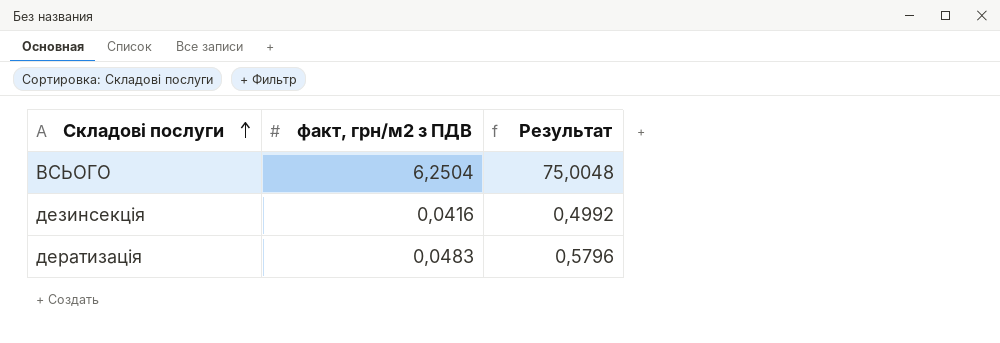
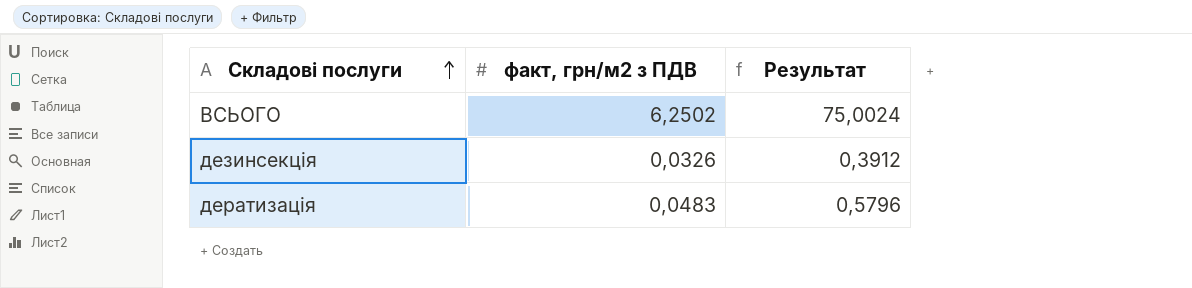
ВСЬОГО | факт, грн/м2 з ПДВ: 6,2504 -> 6,2502
ВСЬОГО | Результат: 75,0048 -> 75,0024
дезинсекція | факт, грн/м2 з ПДВ: 0,0416 -> 0,0326
дезинсекція | Результат: 0,4992 -> 0,3912

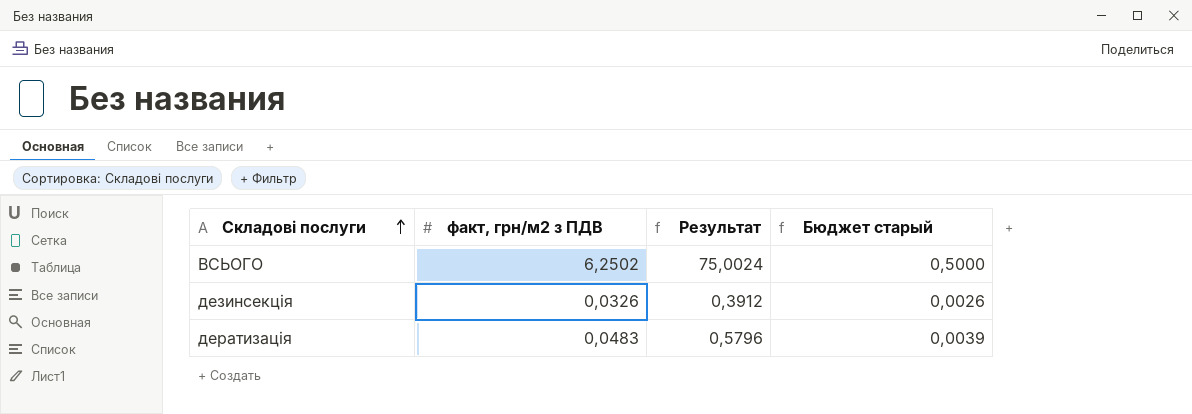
column Бюджет старый | formula: none -> [факт, грн/м2 з ПДВ] * 0,08

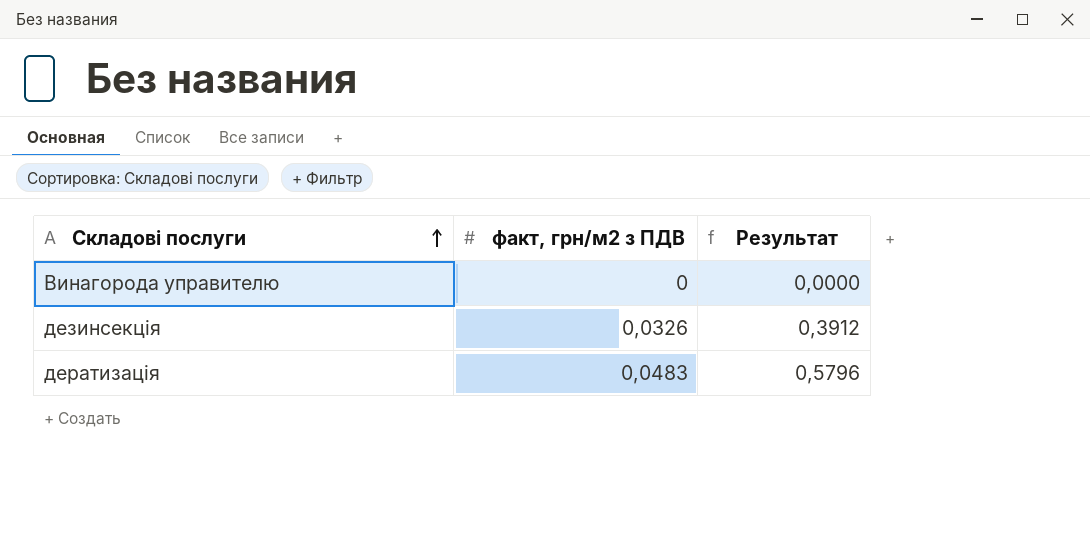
column Бюджет старый | formula: [факт, грн/м2 з ПДВ] * 0,08 -> none
row ВСЬОГО: 6,2502 | 75,0024 | 0,5000 -> none
row Винагорода управителю: none -> 0 | 0,0000

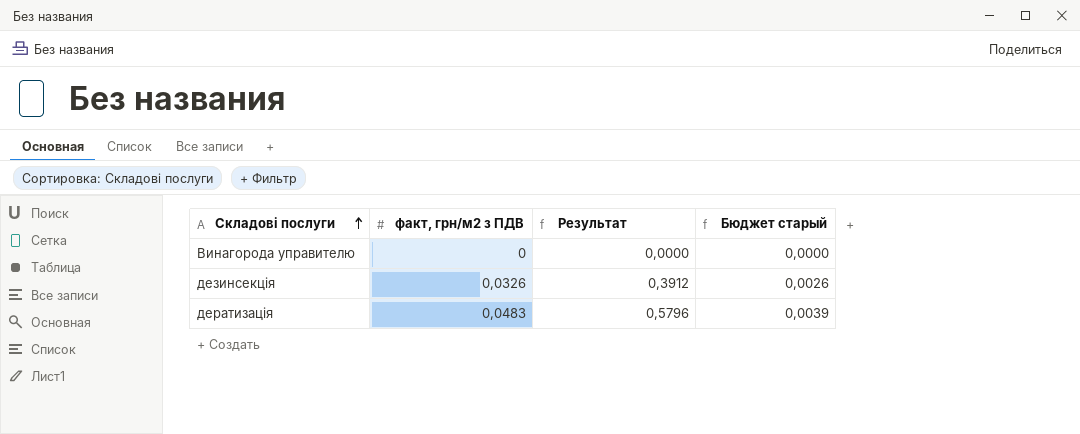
column Бюджет старый | formula: none -> [факт, грн/м2 з ПДВ] * 0,08

